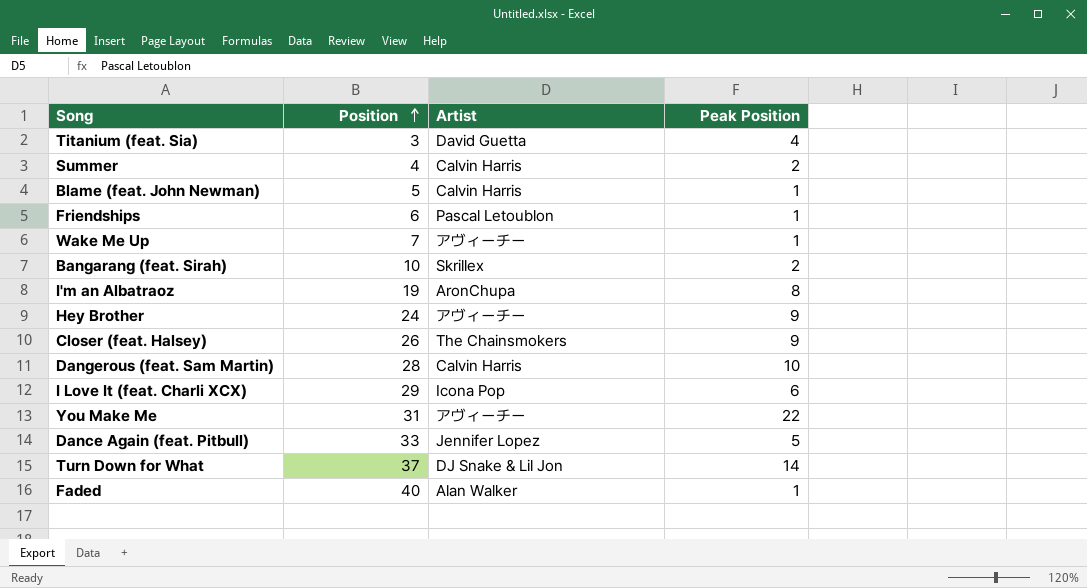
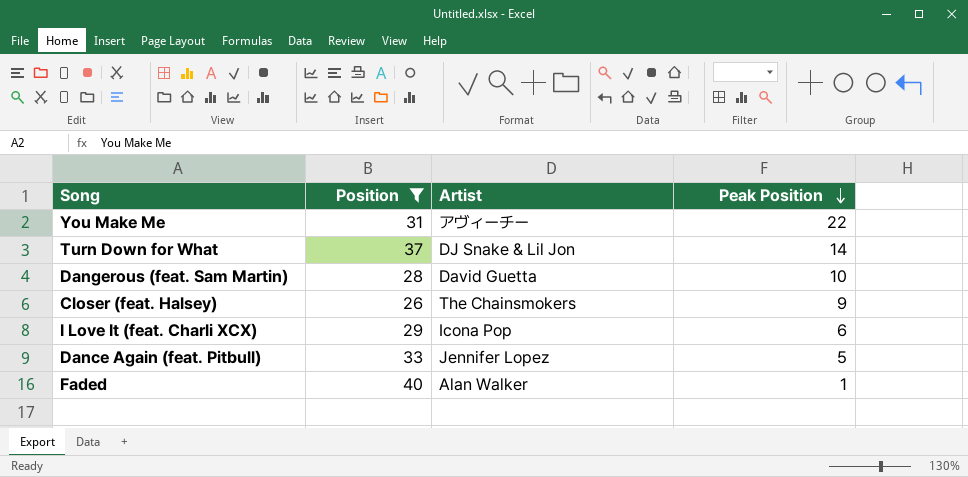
filter: none -> Position >= 26
row order: Position ascending -> Peak Position descending
Dangerous (feat. Sam Martin) | Artist: Calvin Harris -> David Guetta

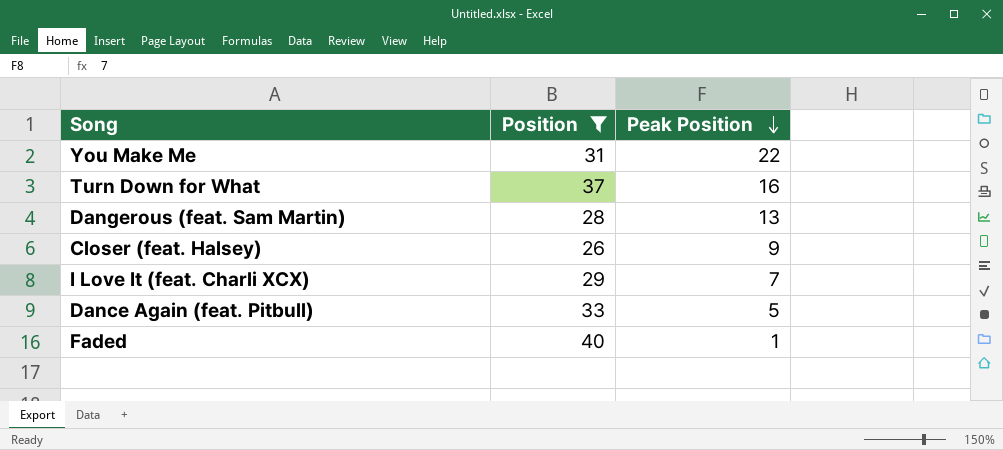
column Artist | position: 3 -> none
Turn Down for What | Peak Position: 14 -> 16
Dangerous (feat. Sam Martin) | Peak Position: 10 -> 13
I Love It (feat. Charli XCX) | Peak Position: 6 -> 7

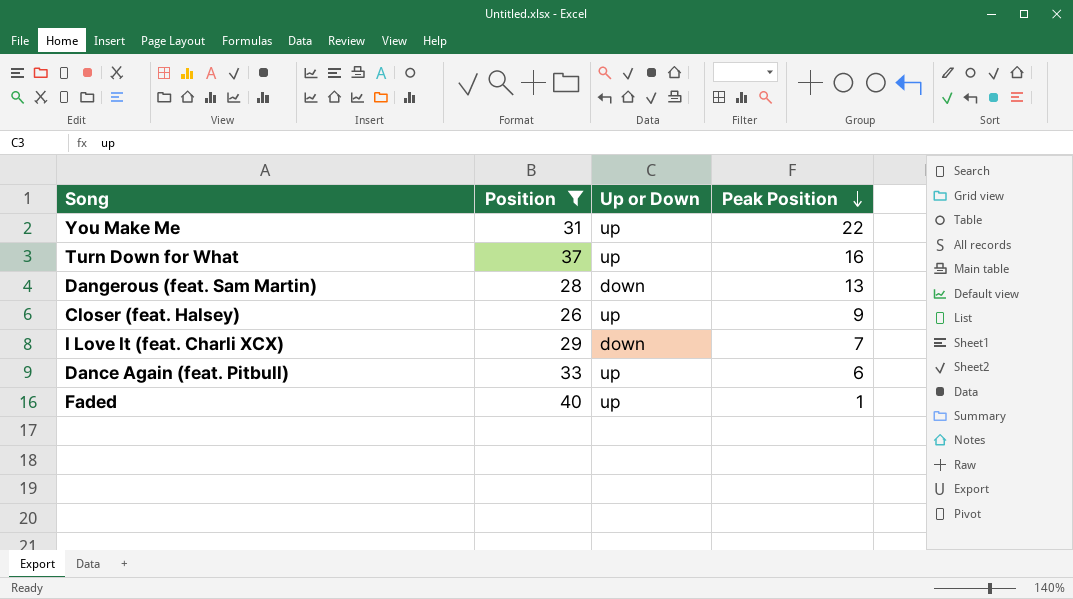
column Up or Down | position: none -> 3
Dance Again (feat. Pitbull) | Peak Position: 5 -> 6

